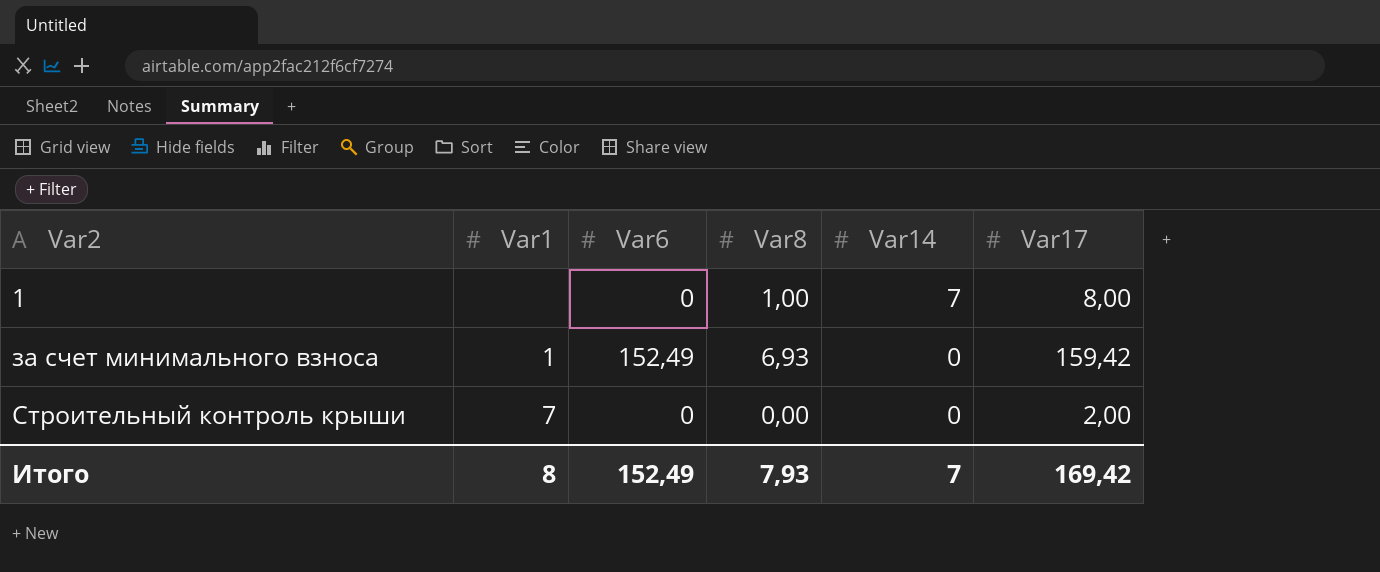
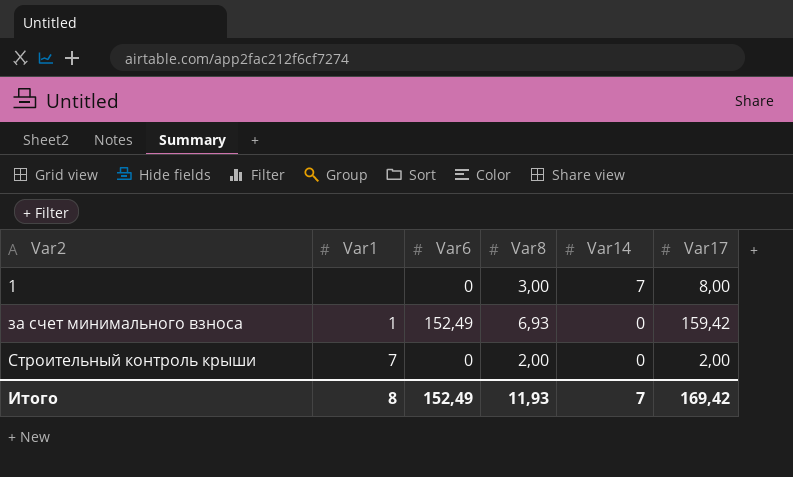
1 | Var8: 1,00 -> 3,00
Строительный контроль крыши | Var8: 0,00 -> 2,00
Итого | Var8: 7,93 -> 11,93

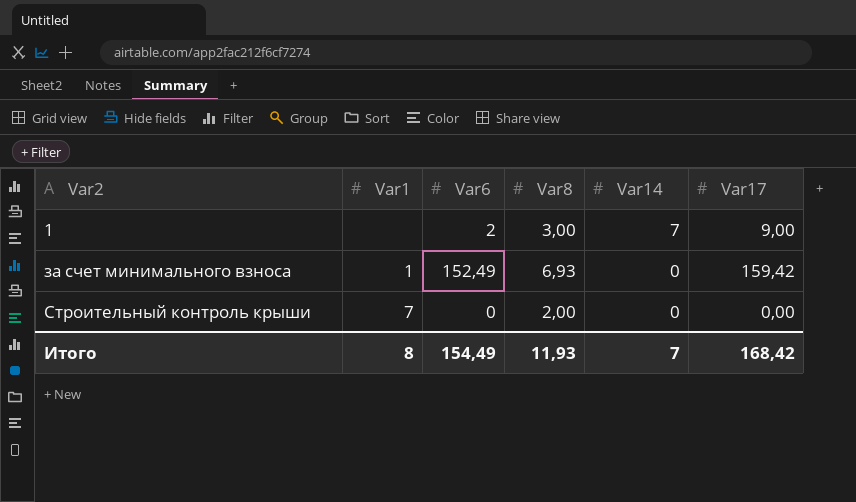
1 | Var6: 0 -> 2
1 | Var17: 8,00 -> 9,00
Строительный контроль крыши | Var17: 2,00 -> 0,00
Итого | Var6: 152,49 -> 154,49
Итого | Var17: 169,42 -> 168,42

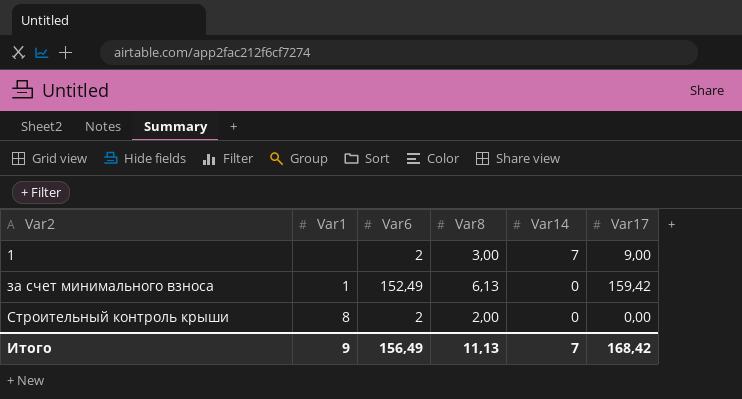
за счет минимального взноса | Var8: 6,93 -> 6,13
Строительный контроль крыши | Var1: 7 -> 8
Строительный контроль крыши | Var6: 0 -> 2
Итого | Var1: 8 -> 9
Итого | Var6: 154,49 -> 156,49
Итого | Var8: 11,93 -> 11,13

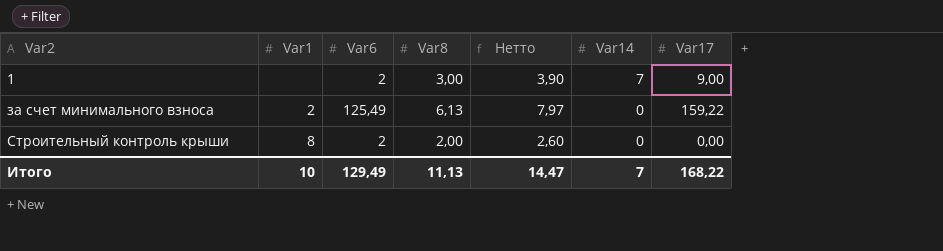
column Нетто | formula: none -> [Var8] * 1,3
за счет минимального взноса | Var1: 1 -> 2
за счет минимального взноса | Var6: 152,49 -> 125,49
за счет минимального взноса | Var17: 159,42 -> 159,22
Итого | Var1: 9 -> 10
Итого | Var6: 156,49 -> 129,49
Итого | Var17: 168,42 -> 168,22

